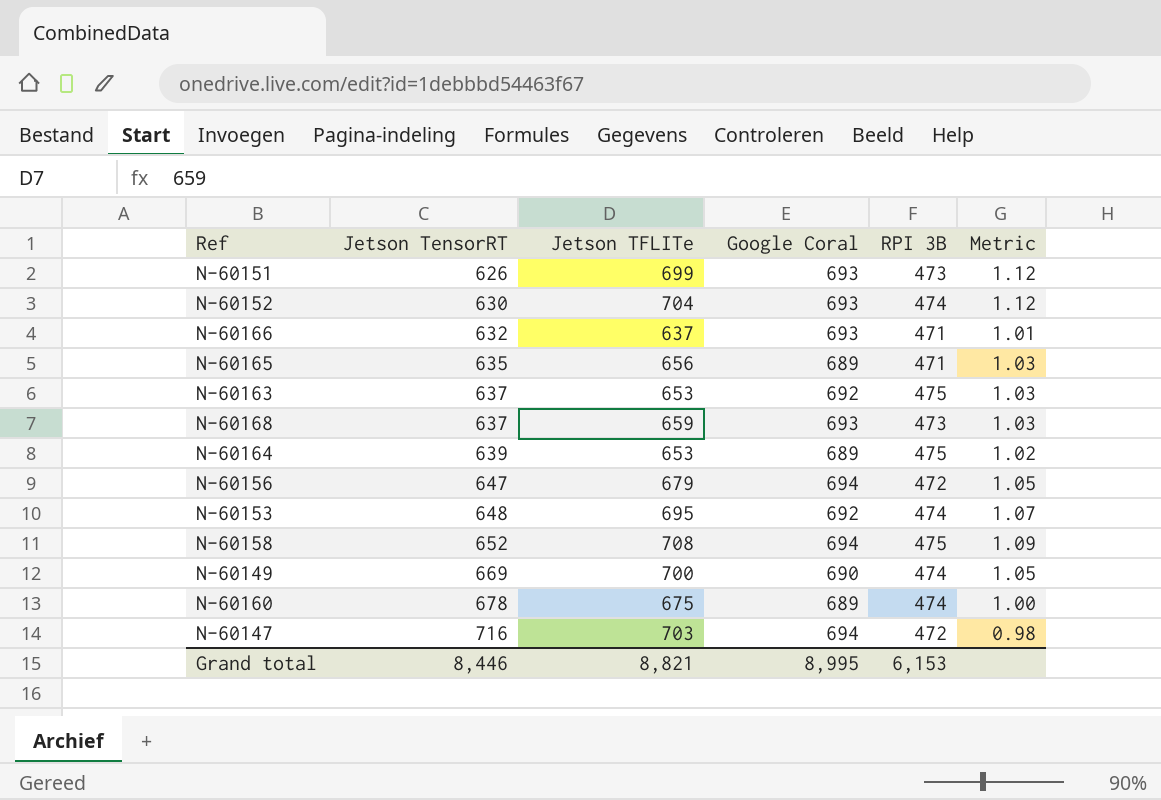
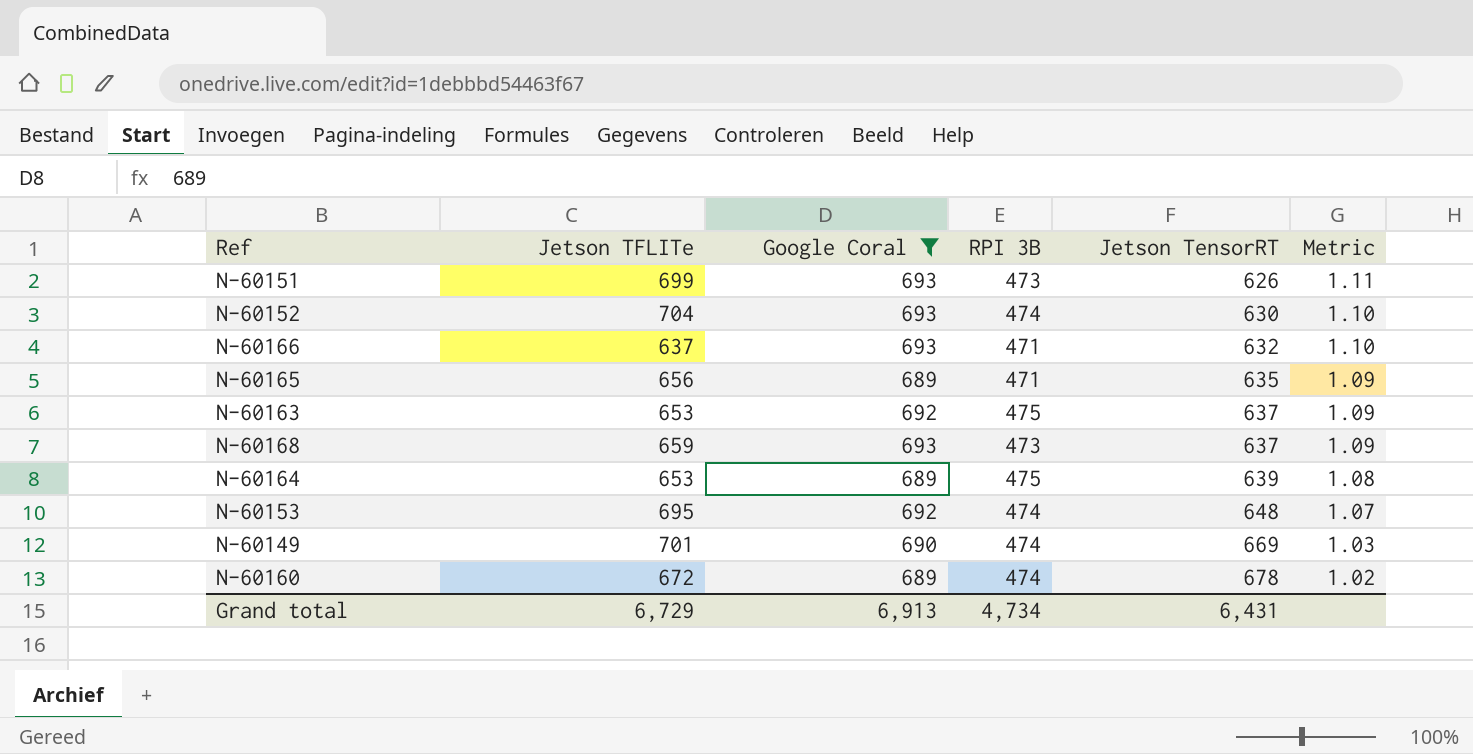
filter: none -> Google Coral != 694
column Jetson TensorRT | position: 2 -> 5
column Metric | formula: [Jetson TFLITe] / [Jetson TensorRT] -> [Google Coral] / [Jetson TensorRT]
N-60149 | Jetson TFLITe: 700 -> 701
N-60160 | Jetson TFLITe: 675 -> 672
Grand total | Jetson TFLITe: 8,821 -> 6,729
Grand total | Google Coral: 8,995 -> 6,913
Grand total | RPI 3B: 6,153 -> 4,734
Grand total | Jetson TensorRT: 8,446 -> 6,431

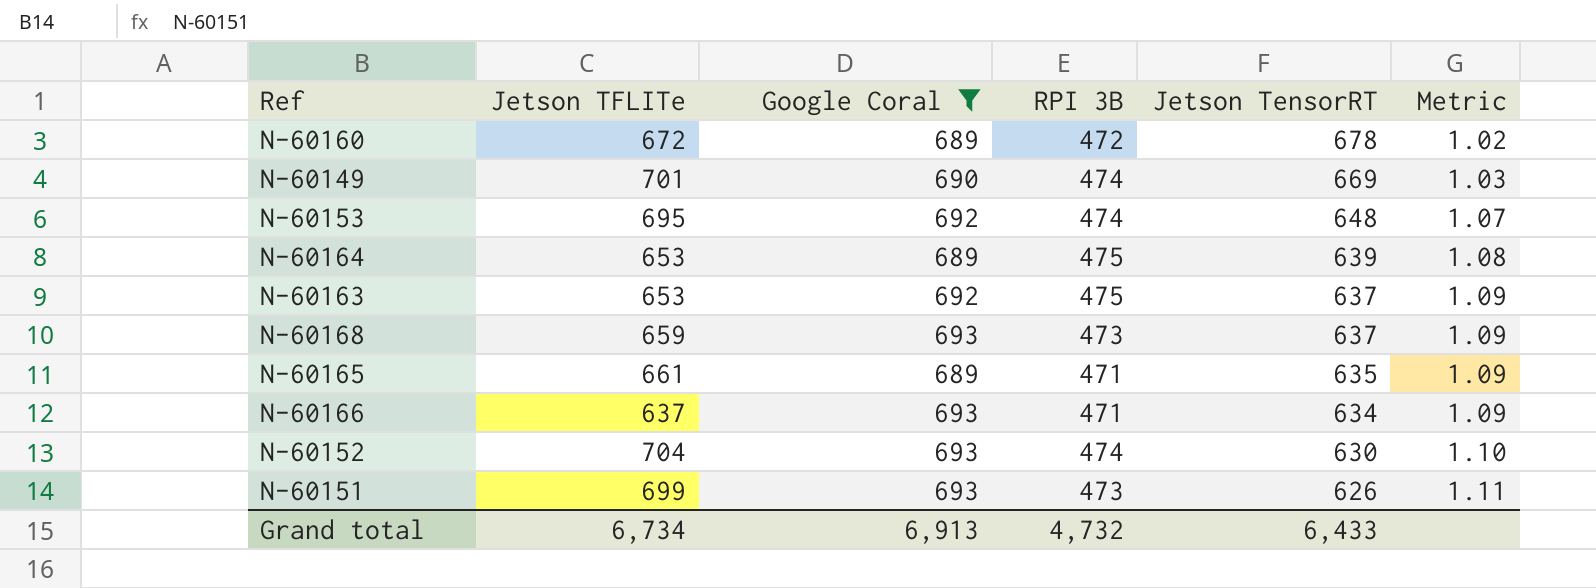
row order: Jetson TensorRT ascending -> Jetson TensorRT descending
N-60160 | RPI 3B: 474 -> 472
N-60165 | Jetson TFLITe: 656 -> 661
N-60166 | Jetson TensorRT: 632 -> 634
N-60166 | Metric: 1.10 -> 1.09
Grand total | Jetson TFLITe: 6,729 -> 6,734
Grand total | RPI 3B: 4,734 -> 4,732
Grand total | Jetson TensorRT: 6,431 -> 6,433

